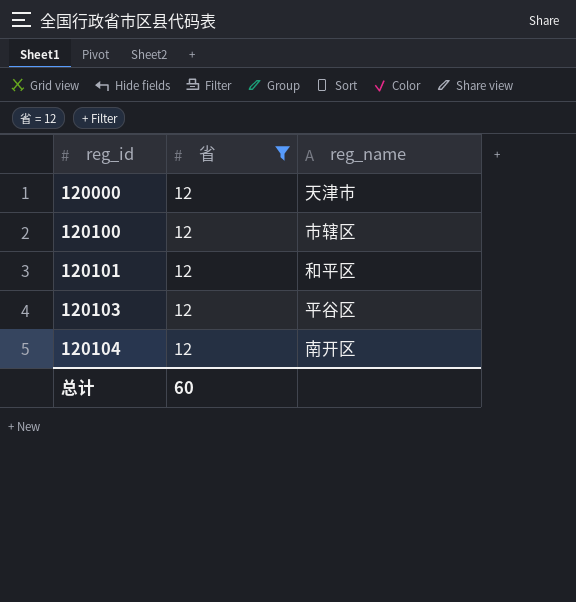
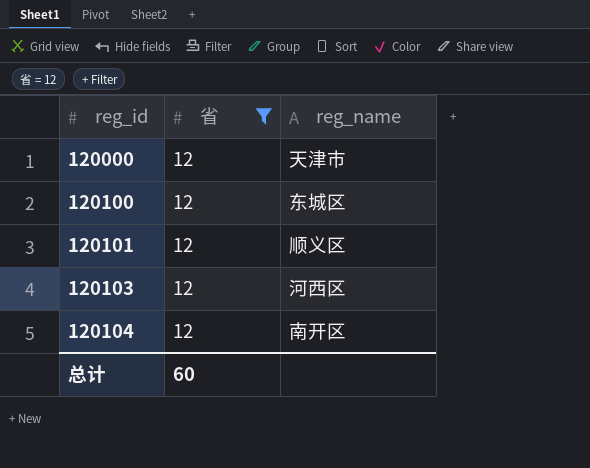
120100 | reg_name: 市辖区 -> 东城区
120101 | reg_name: 和平区 -> 顺义区
120103 | reg_name: 平谷区 -> 河西区

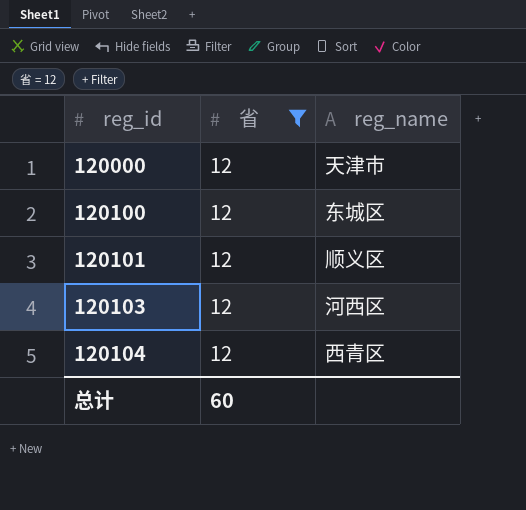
120104 | reg_name: 南开区 -> 西青区

